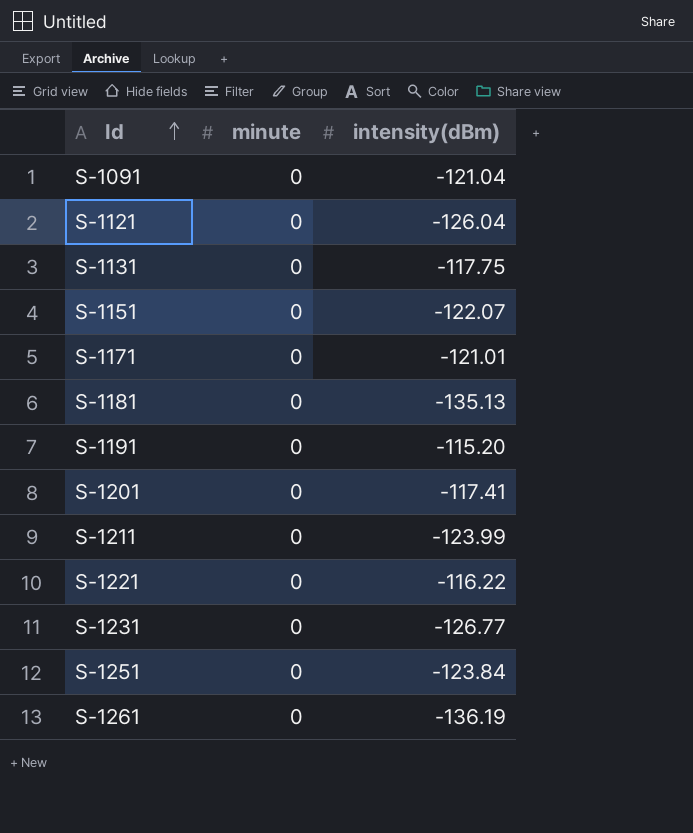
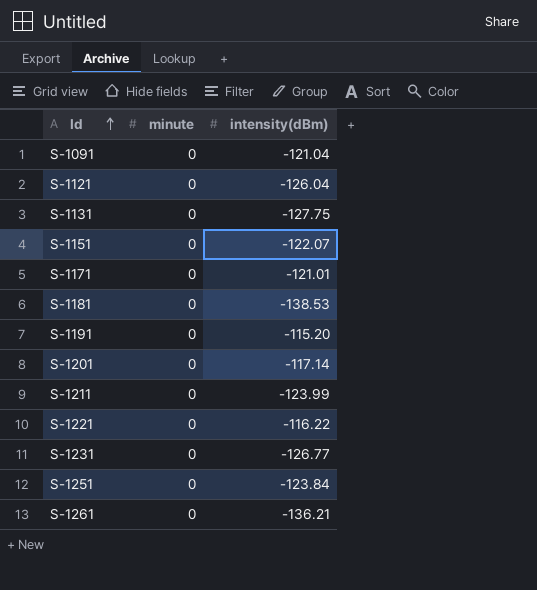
S-1131 | intensity(dBm): -117.75 -> -127.75
S-1181 | intensity(dBm): -135.13 -> -138.53
S-1201 | intensity(dBm): -117.41 -> -117.14
S-1261 | intensity(dBm): -136.19 -> -136.21

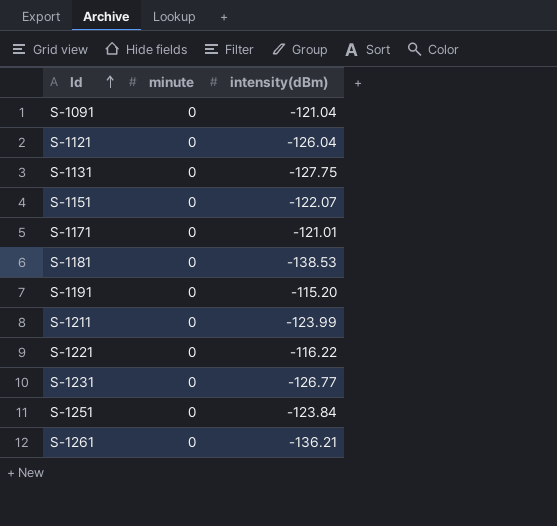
row S-1201: 0 | -117.14 -> none

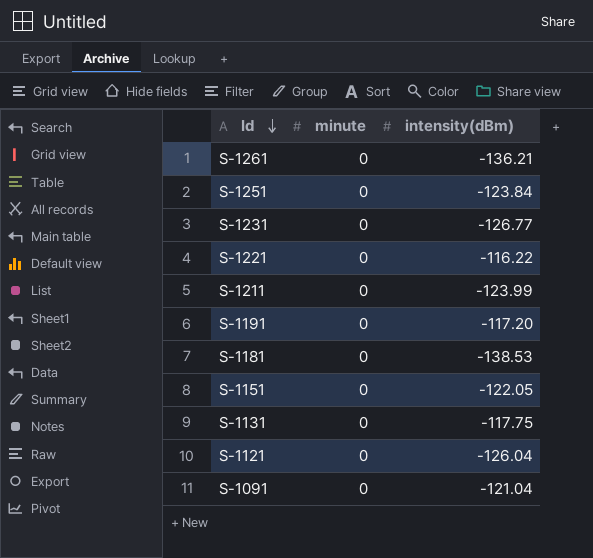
row order: Id ascending -> Id descending
row S-1171: 0 | -121.01 -> none
S-1191 | intensity(dBm): -115.20 -> -117.20
S-1151 | intensity(dBm): -122.07 -> -122.05
S-1131 | intensity(dBm): -127.75 -> -117.75

